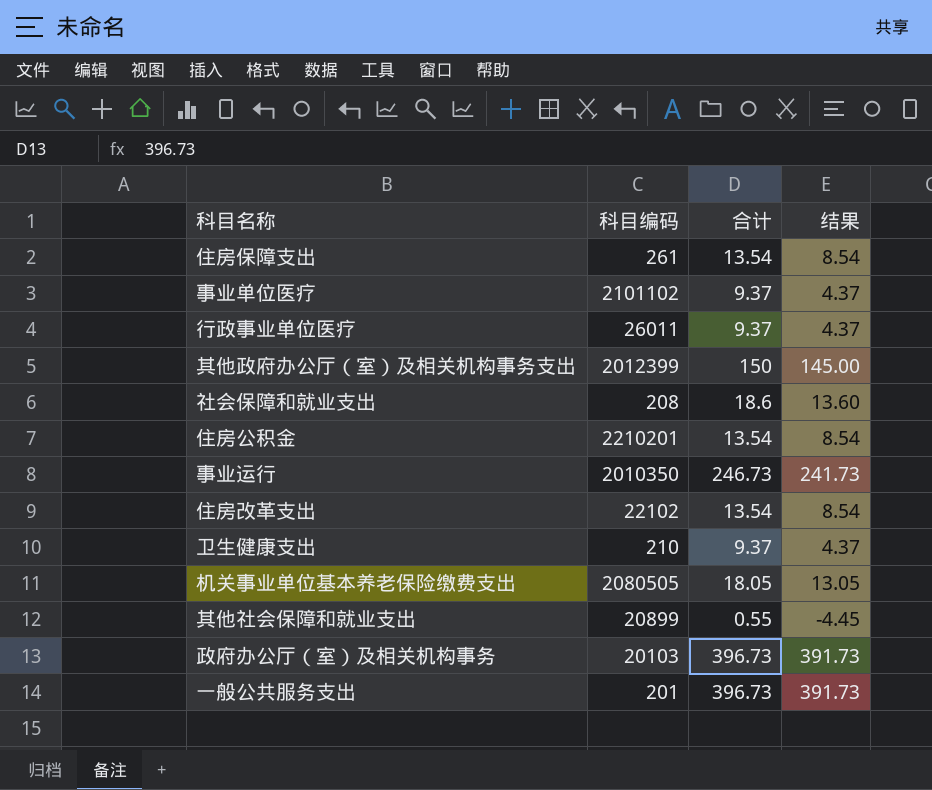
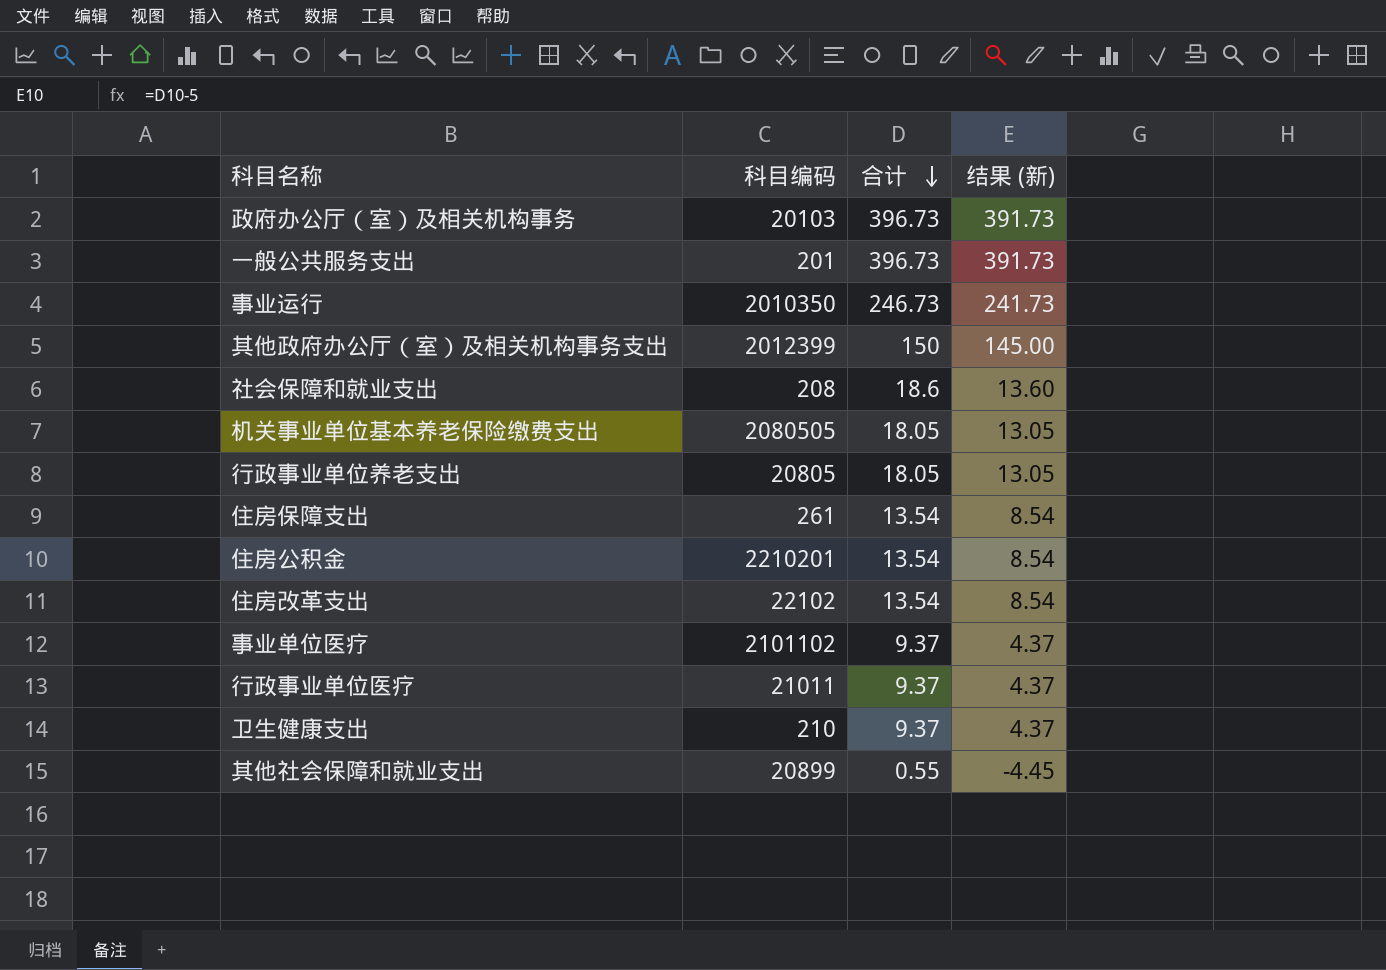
row order: none -> 合计 descending
column name: 结果 -> 结果 (新)
row 行政事业单位养老支出: none -> 20805 | 18.05 | 13.05
行政事业单位医疗 | 科目编码: 26011 -> 21011

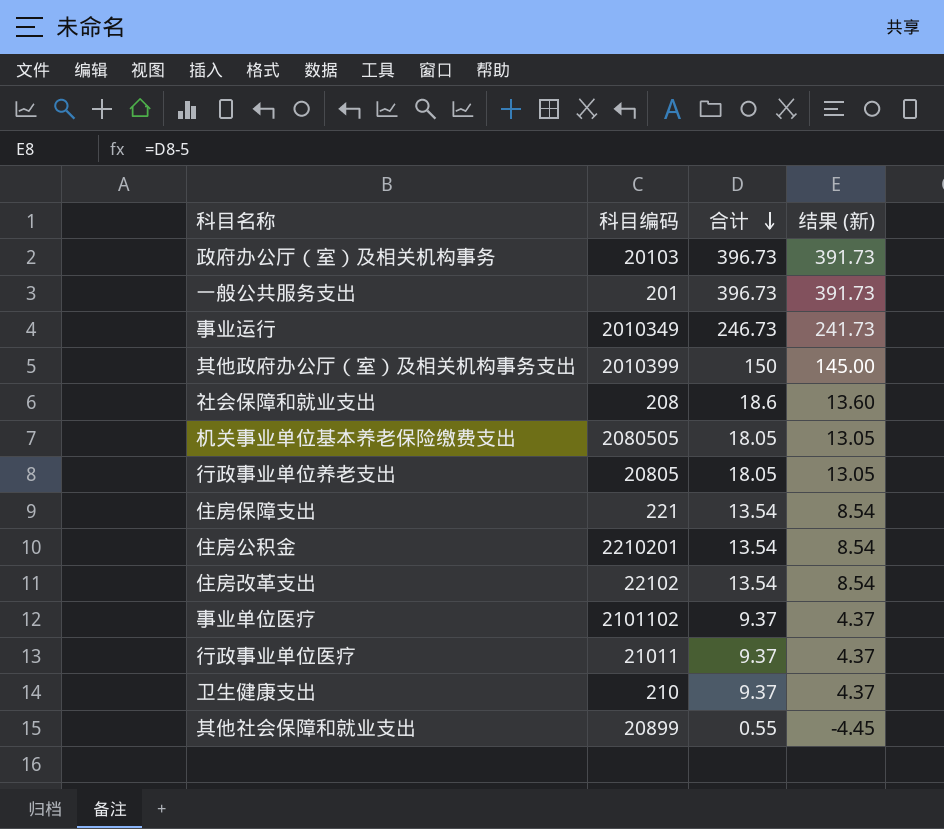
事业运行 | 科目编码: 2010350 -> 2010349
其他政府办公厅（室）及相关机构事务支出 | 科目编码: 2012399 -> 2010399
住房保障支出 | 科目编码: 261 -> 221

